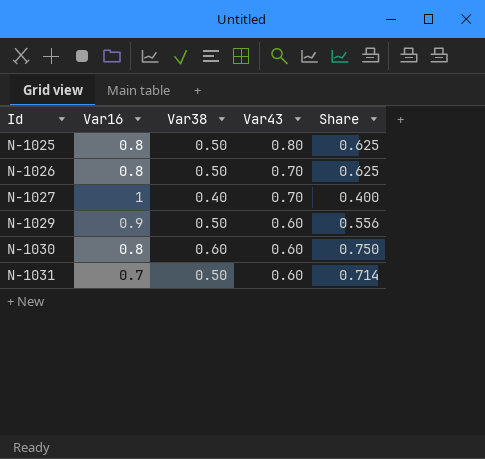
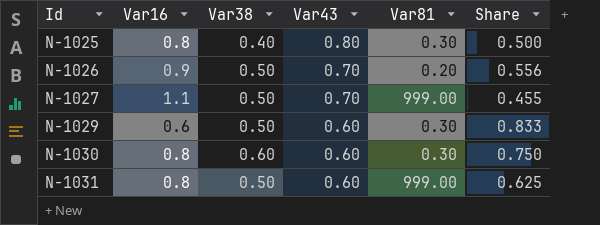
column Var81 | position: none -> 5
N-1025 | Var38: 0.50 -> 0.40
N-1025 | Share: 0.625 -> 0.500
N-1026 | Var16: 0.8 -> 0.9
N-1026 | Share: 0.625 -> 0.556
N-1027 | Var16: 1 -> 1.1
N-1027 | Var38: 0.40 -> 0.50
N-1027 | Share: 0.400 -> 0.455
N-1029 | Var16: 0.9 -> 0.6
N-1029 | Share: 0.556 -> 0.833
N-1031 | Var16: 0.7 -> 0.8
N-1031 | Share: 0.714 -> 0.625

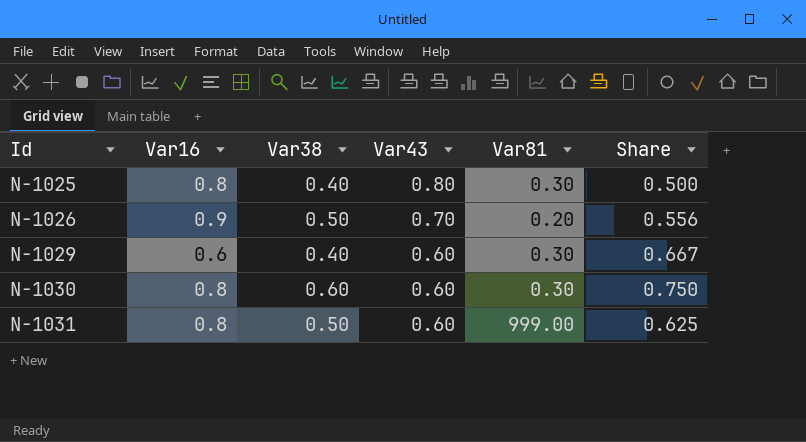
row N-1027: 1.1 | 0.50 | 0.70 | 999.00 | 0.455 -> none
N-1029 | Var38: 0.50 -> 0.40
N-1029 | Share: 0.833 -> 0.667

